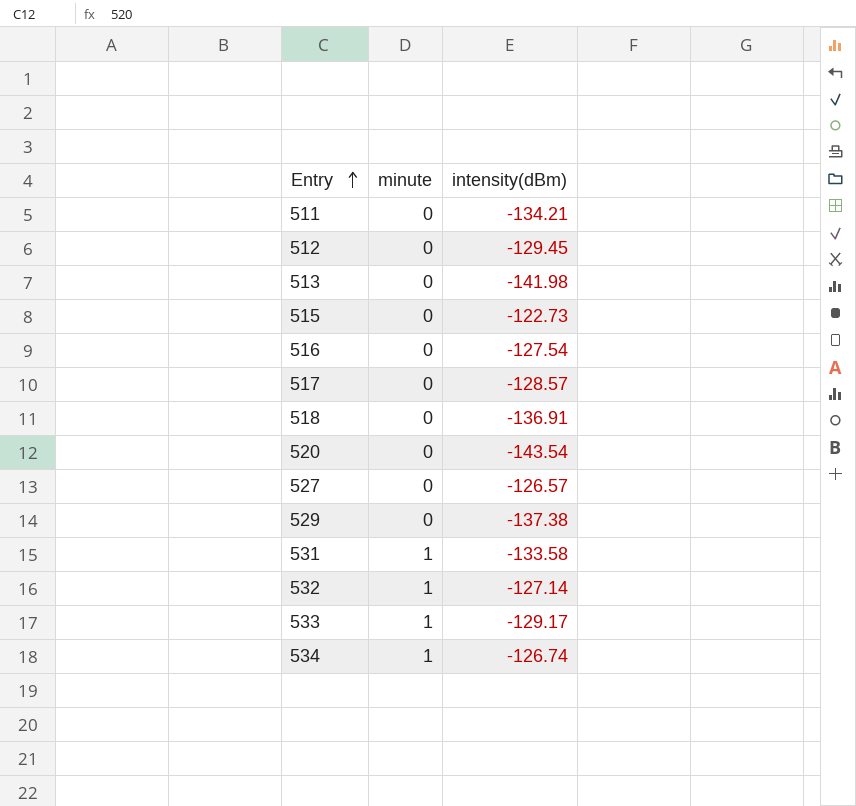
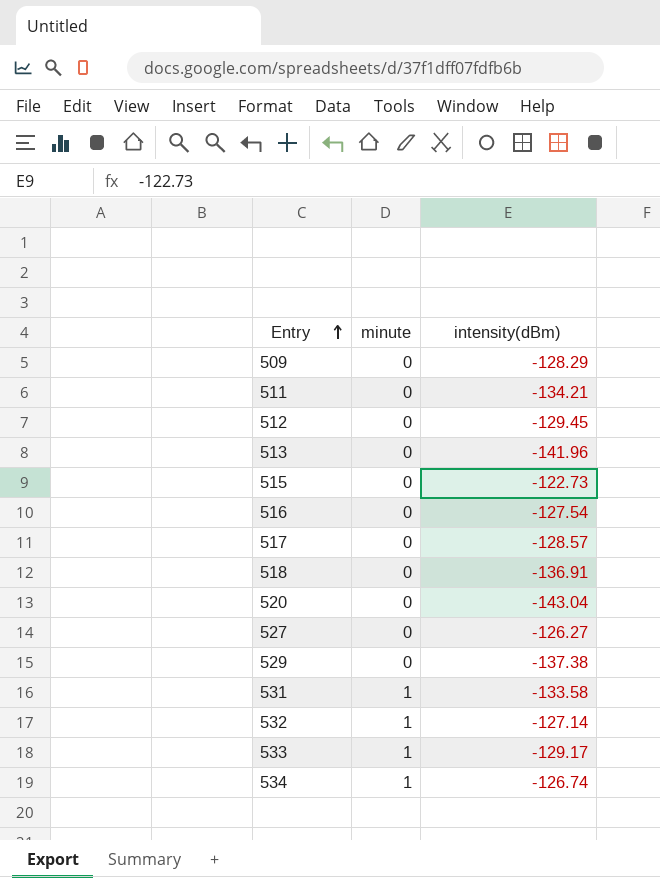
row 509: none -> 0 | -128.29
513 | intensity(dBm): -141.98 -> -141.96
520 | intensity(dBm): -143.54 -> -143.04
527 | intensity(dBm): -126.57 -> -126.27

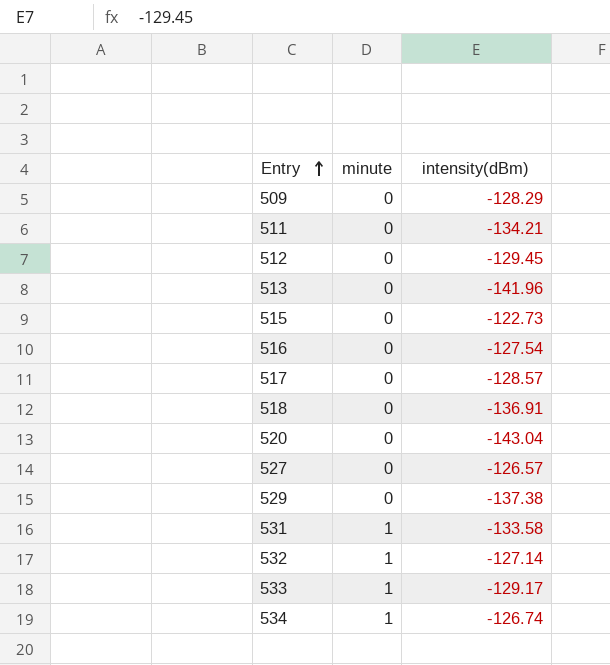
527 | intensity(dBm): -126.27 -> -126.57

